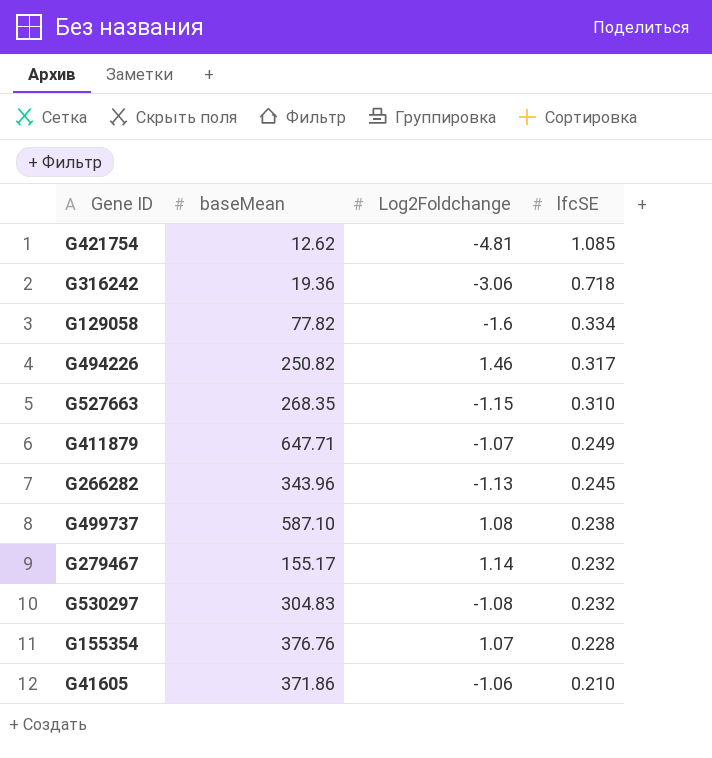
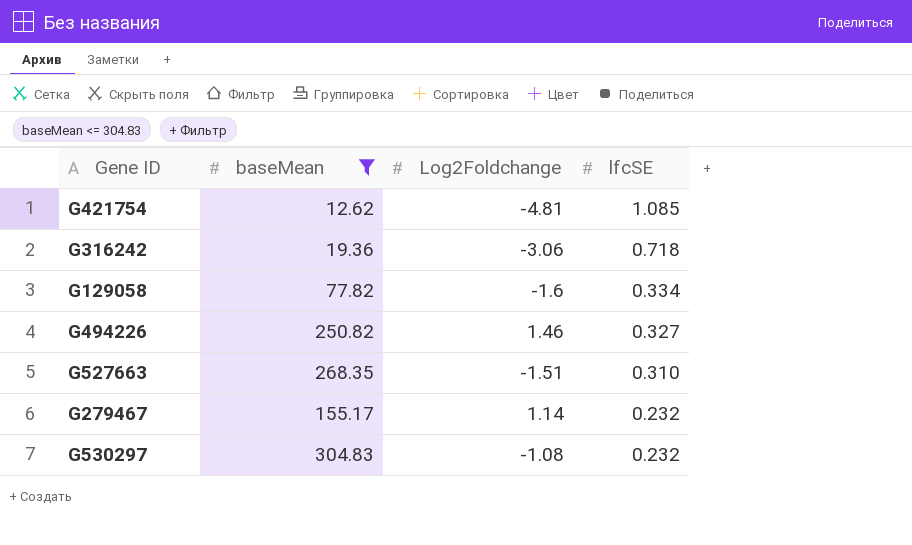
filter: none -> baseMean <= 304.83
G494226 | lfcSE: 0.317 -> 0.327
G527663 | Log2Foldchange: -1.15 -> -1.51

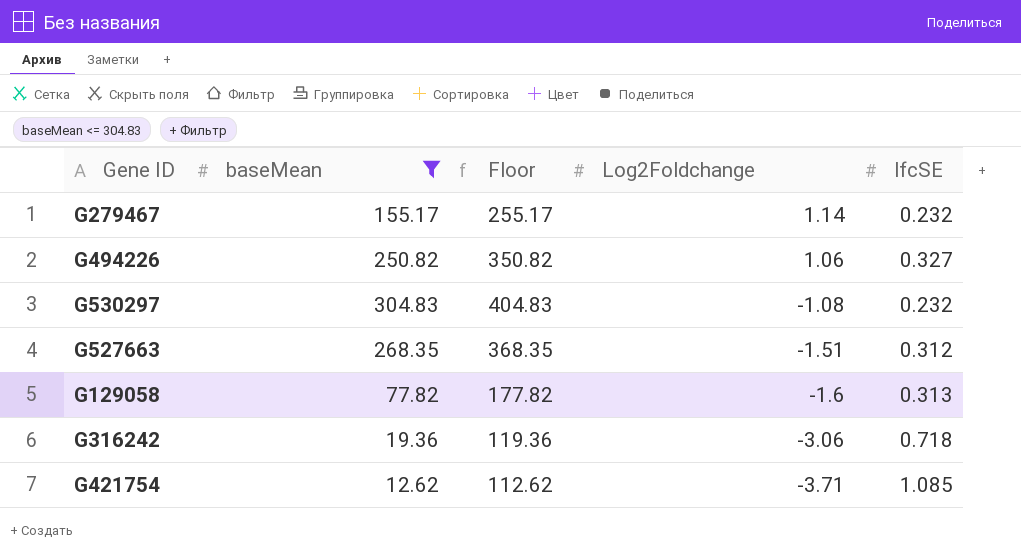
row order: lfcSE descending -> Log2Foldchange descending
column Floor | formula: none -> [baseMean] + 100
G494226 | Log2Foldchange: 1.46 -> 1.06
G527663 | lfcSE: 0.310 -> 0.312
G129058 | lfcSE: 0.334 -> 0.313
G421754 | Log2Foldchange: -4.81 -> -3.71

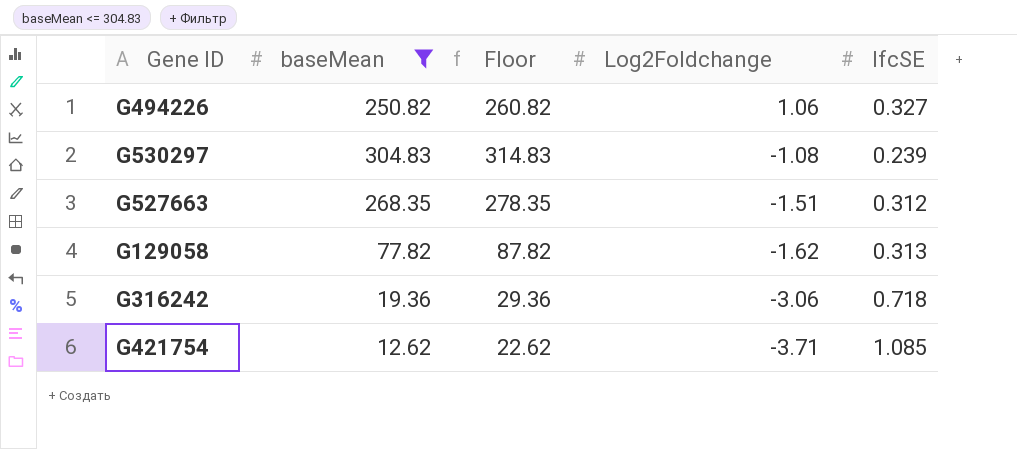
column Floor | formula: [baseMean] + 100 -> [baseMean] + 10
row G279467: 155.17 | 255.17 | 1.14 | 0.232 -> none
G530297 | lfcSE: 0.232 -> 0.239
G129058 | Log2Foldchange: -1.6 -> -1.62

